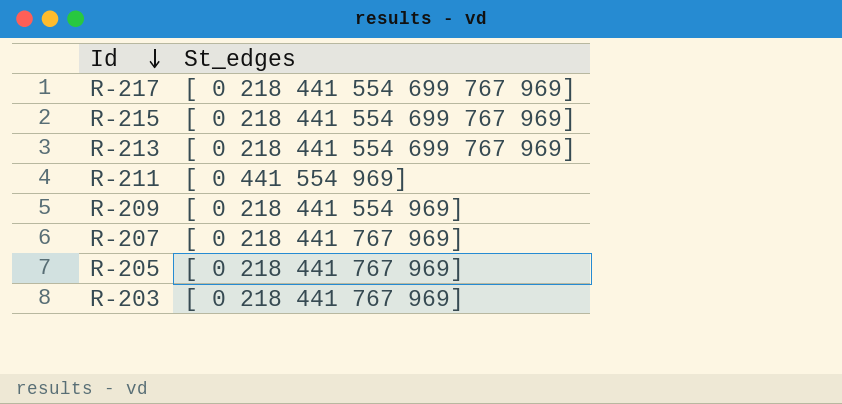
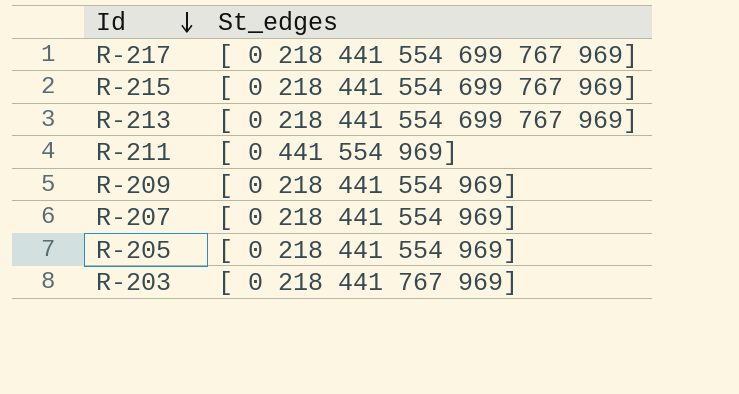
R-207 | St_edges: [ 0 218 441 767 969] -> [ 0 218 441 554 969]
R-205 | St_edges: [ 0 218 441 767 969] -> [ 0 218 441 554 969]

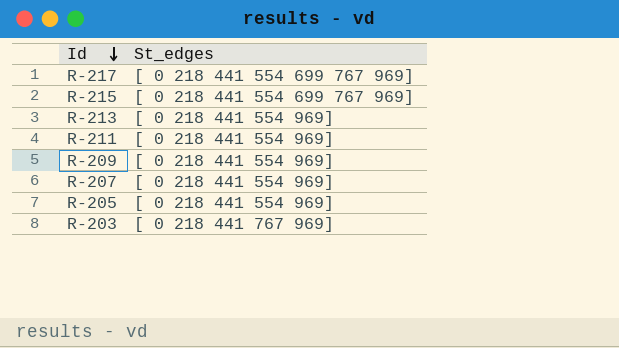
R-213 | St_edges: [ 0 218 441 554 699 767 969] -> [ 0 218 441 554 969]
R-211 | St_edges: [ 0 441 554 969] -> [ 0 218 441 554 969]

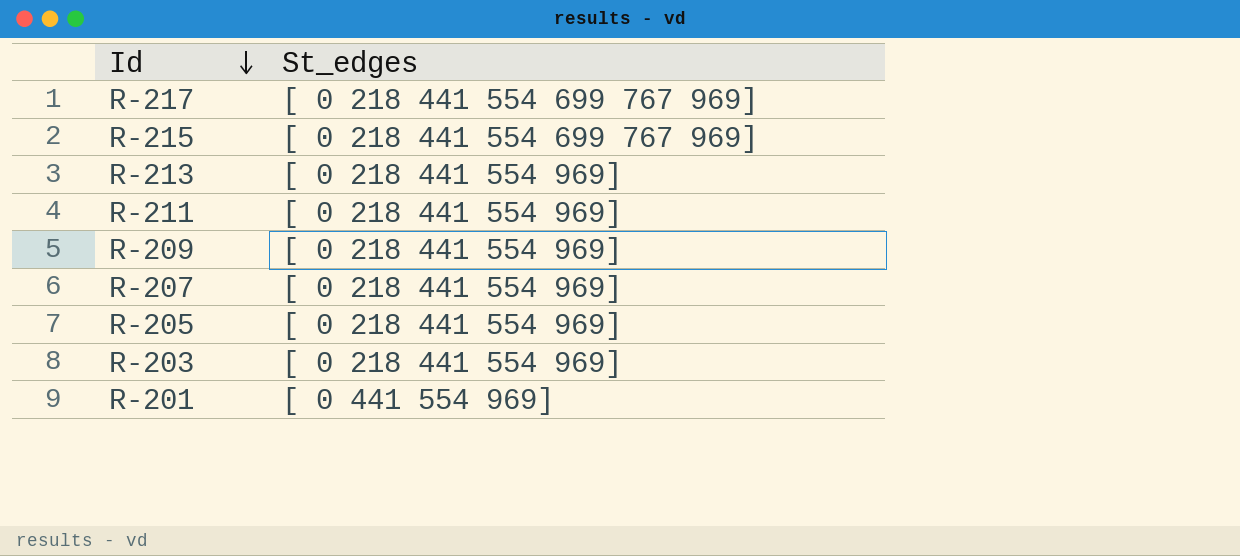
R-203 | St_edges: [ 0 218 441 767 969] -> [ 0 218 441 554 969]
row R-201: none -> [ 0 441 554 969]

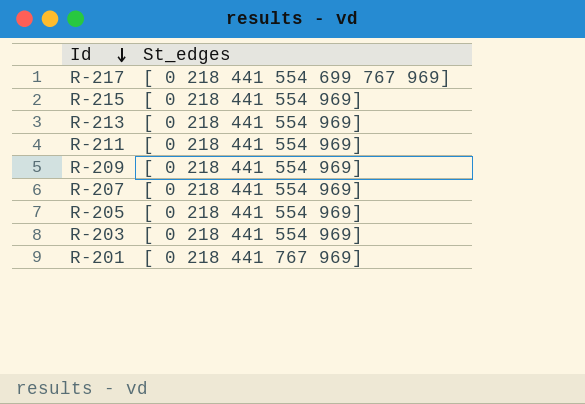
R-215 | St_edges: [ 0 218 441 554 699 767 969] -> [ 0 218 441 554 969]
R-201 | St_edges: [ 0 441 554 969] -> [ 0 218 441 767 969]

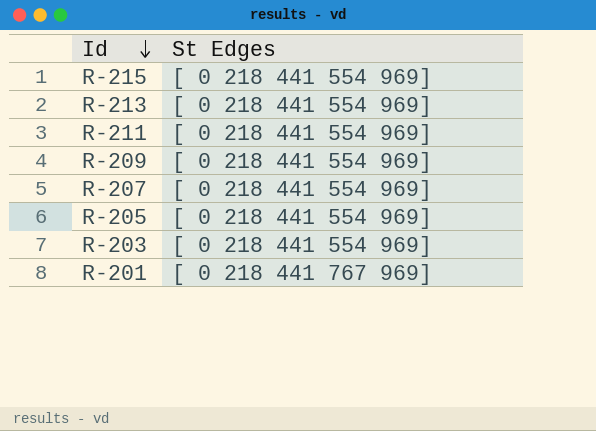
column name: St_edges -> St Edges
row R-217: [ 0 218 441 554 699 767 969] -> none

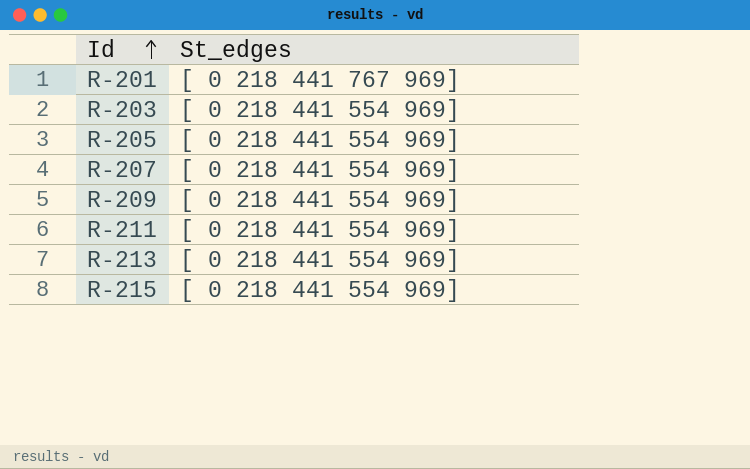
row order: Id descending -> Id ascending
column name: St Edges -> St_edges

